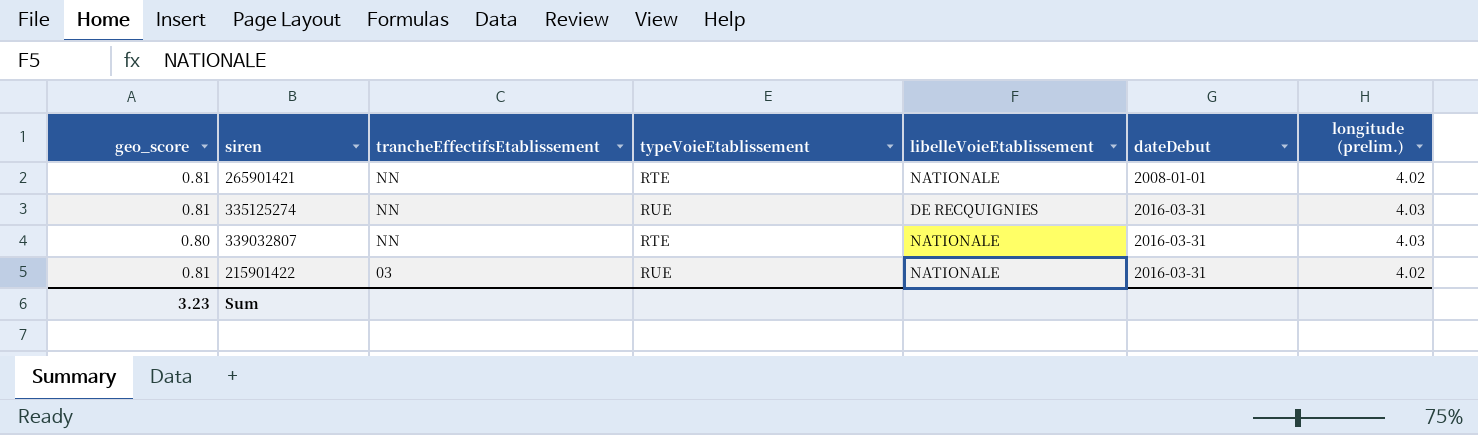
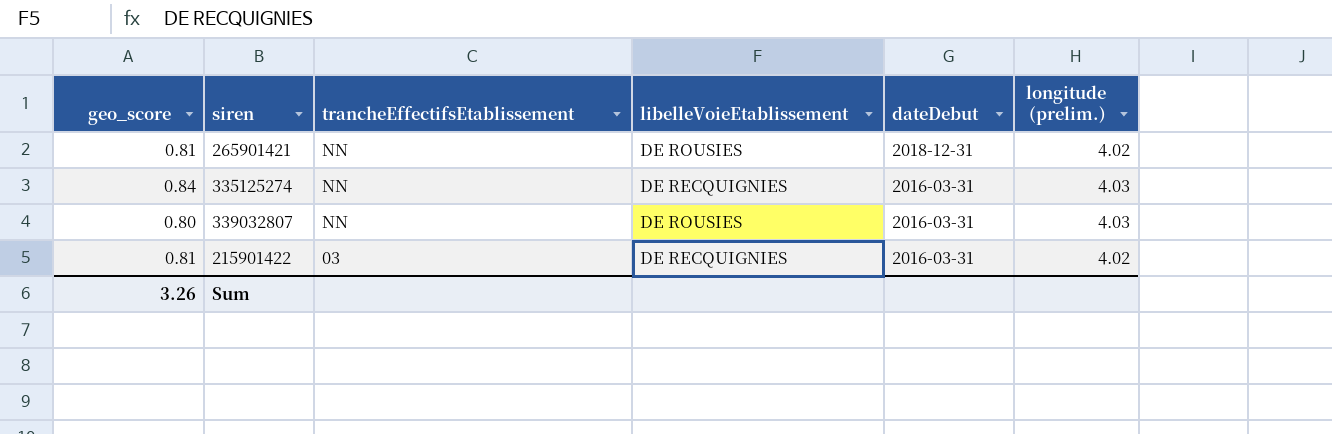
column typeVoieEtablissement | position: 4 -> none
265901421 | libelleVoieEtablissement: NATIONALE -> DE ROUSIES
265901421 | dateDebut: 2008-01-01 -> 2018-12-31
335125274 | geo_score: 0.81 -> 0.84
339032807 | libelleVoieEtablissement: NATIONALE -> DE ROUSIES
215901422 | libelleVoieEtablissement: NATIONALE -> DE RECQUIGNIES
Sum | geo_score: 3.23 -> 3.26

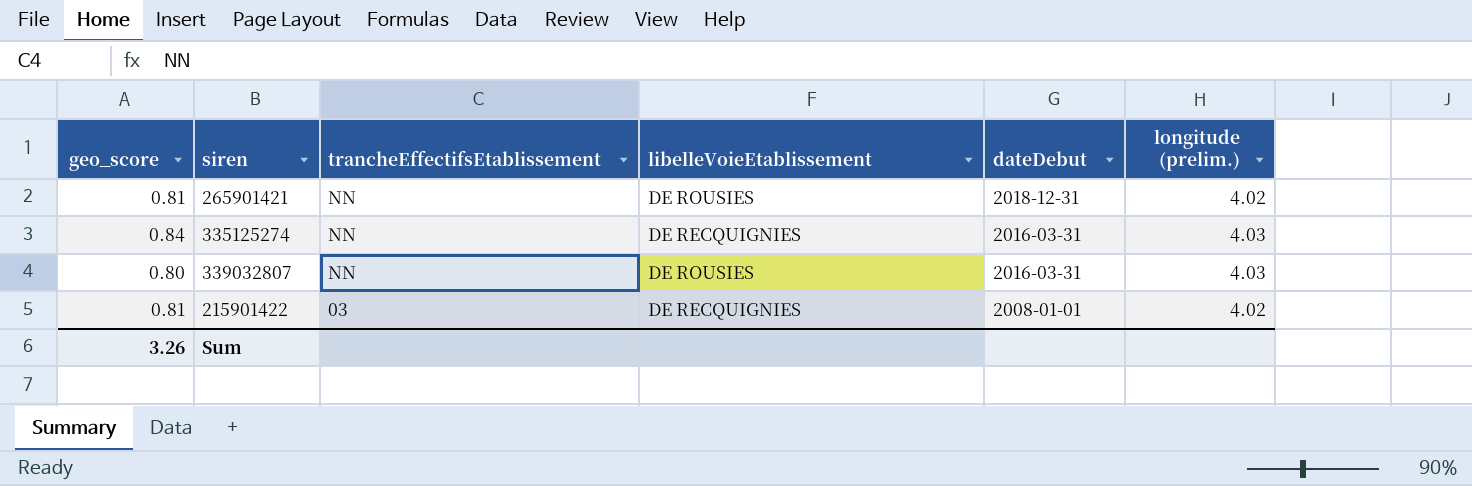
215901422 | dateDebut: 2016-03-31 -> 2008-01-01

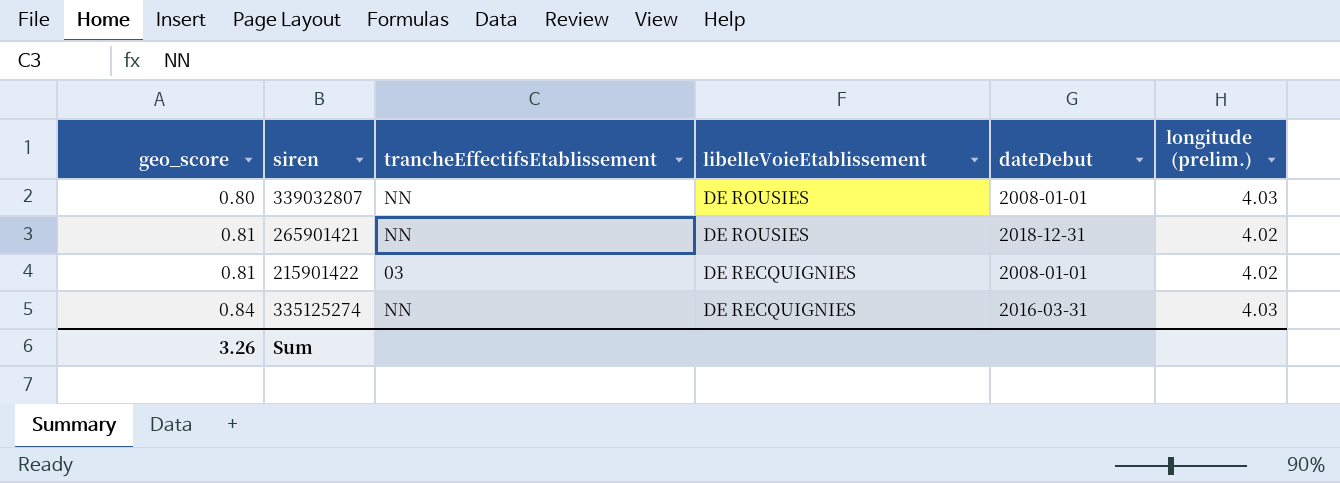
row order: trancheEffectifsEtablissement descending -> geo_score ascending
339032807 | dateDebut: 2016-03-31 -> 2008-01-01

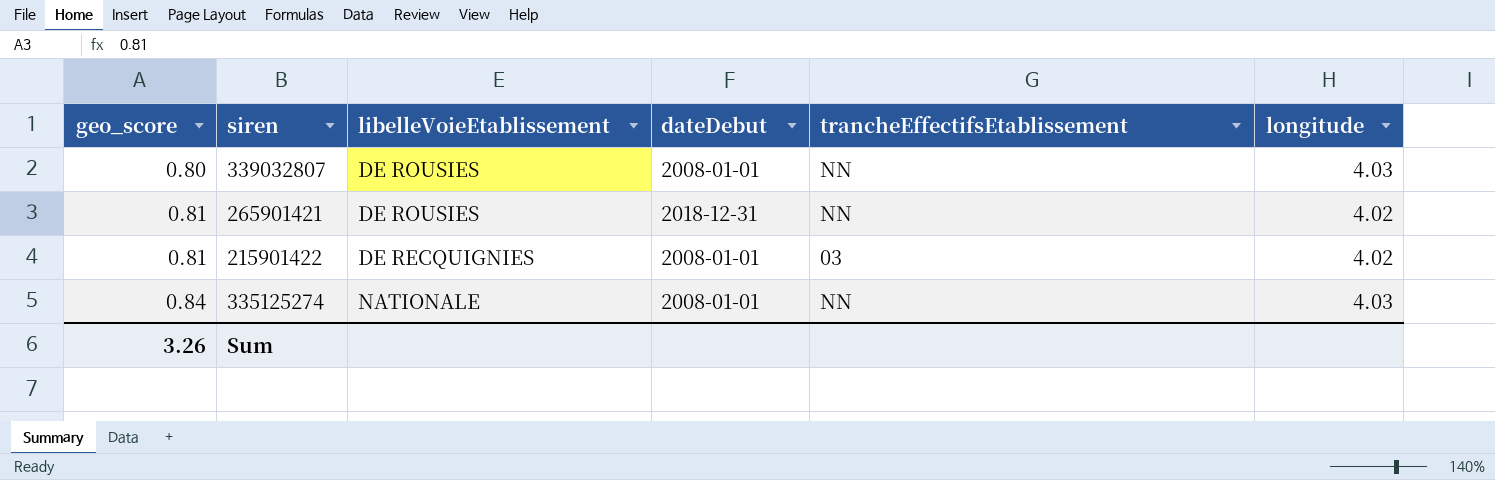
column trancheEffectifsEtablissement | position: 3 -> 5
column name: longitude (prelim.) -> longitude
335125274 | libelleVoieEtablissement: DE RECQUIGNIES -> NATIONALE
335125274 | dateDebut: 2016-03-31 -> 2008-01-01

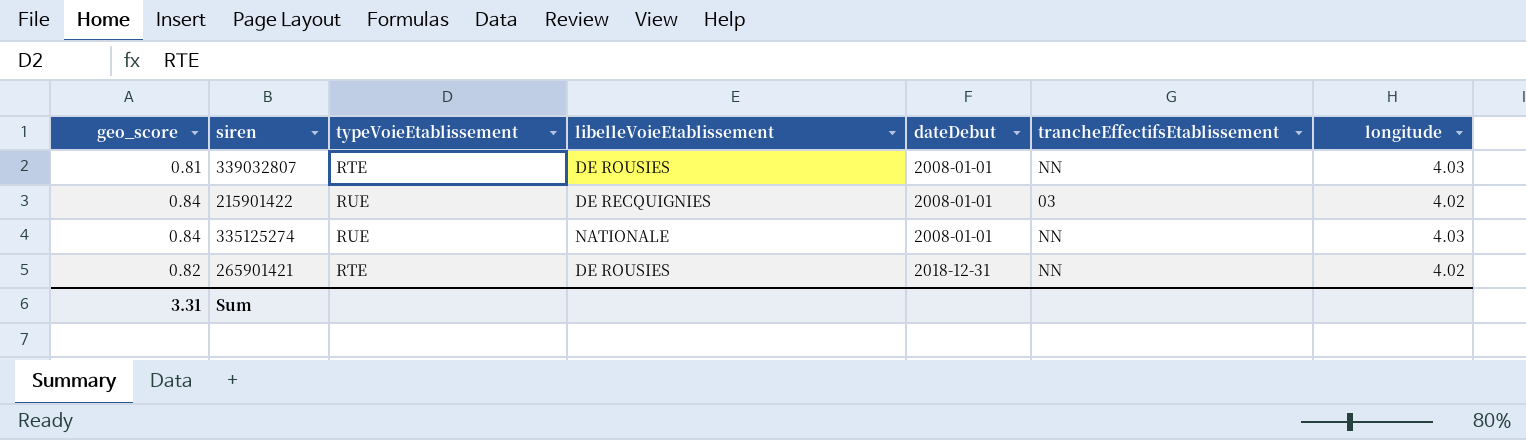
row order: geo_score ascending -> dateDebut ascending
column typeVoieEtablissement | position: none -> 3
339032807 | geo_score: 0.80 -> 0.81
215901422 | geo_score: 0.81 -> 0.84
265901421 | geo_score: 0.81 -> 0.82
Sum | geo_score: 3.26 -> 3.31

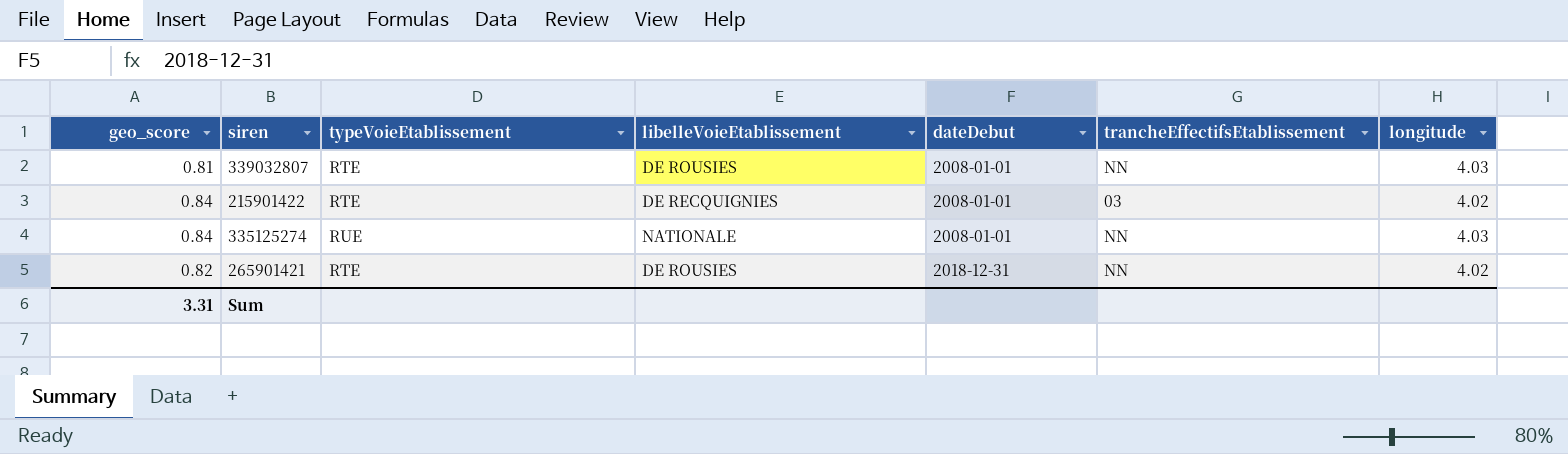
215901422 | typeVoieEtablissement: RUE -> RTE

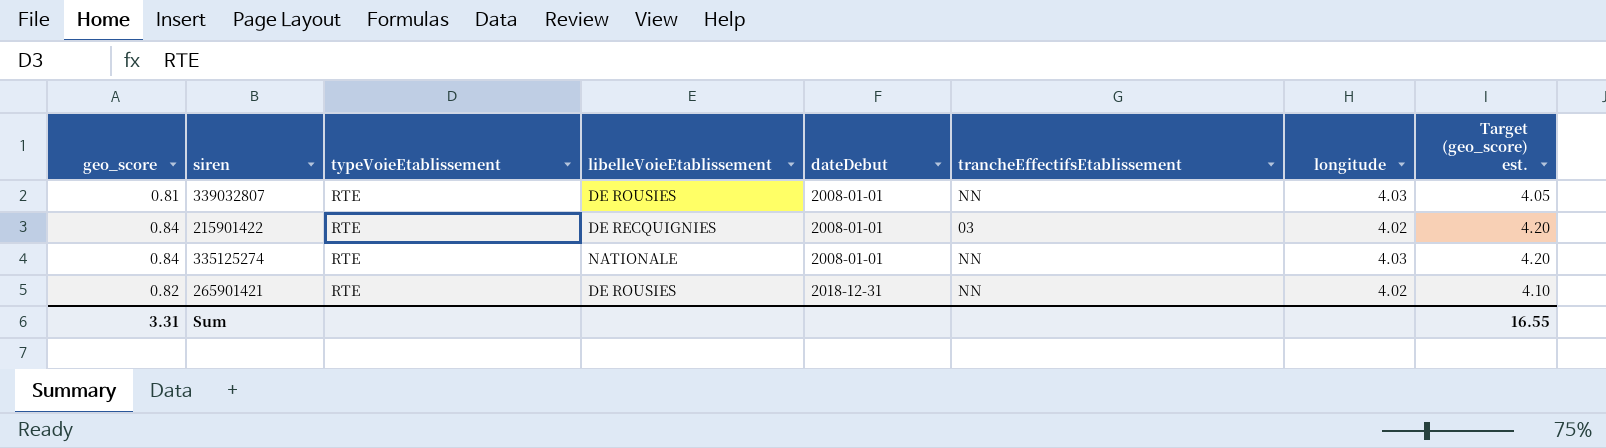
column Target (geo_score) est. | formula: none -> [geo_score] * 5
335125274 | typeVoieEtablissement: RUE -> RTE

